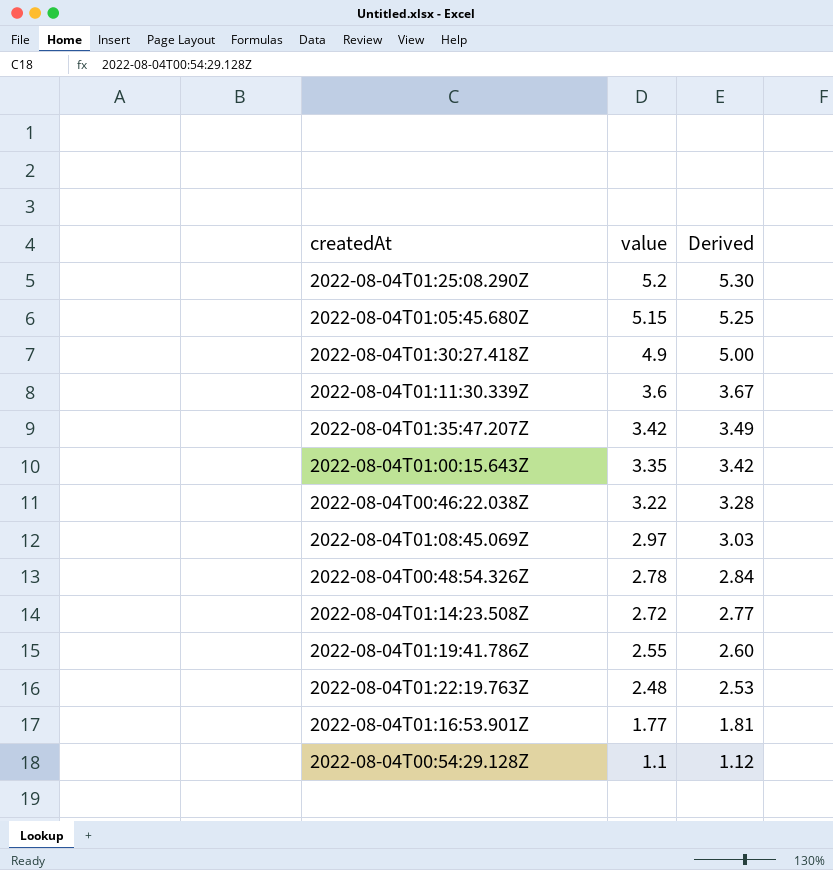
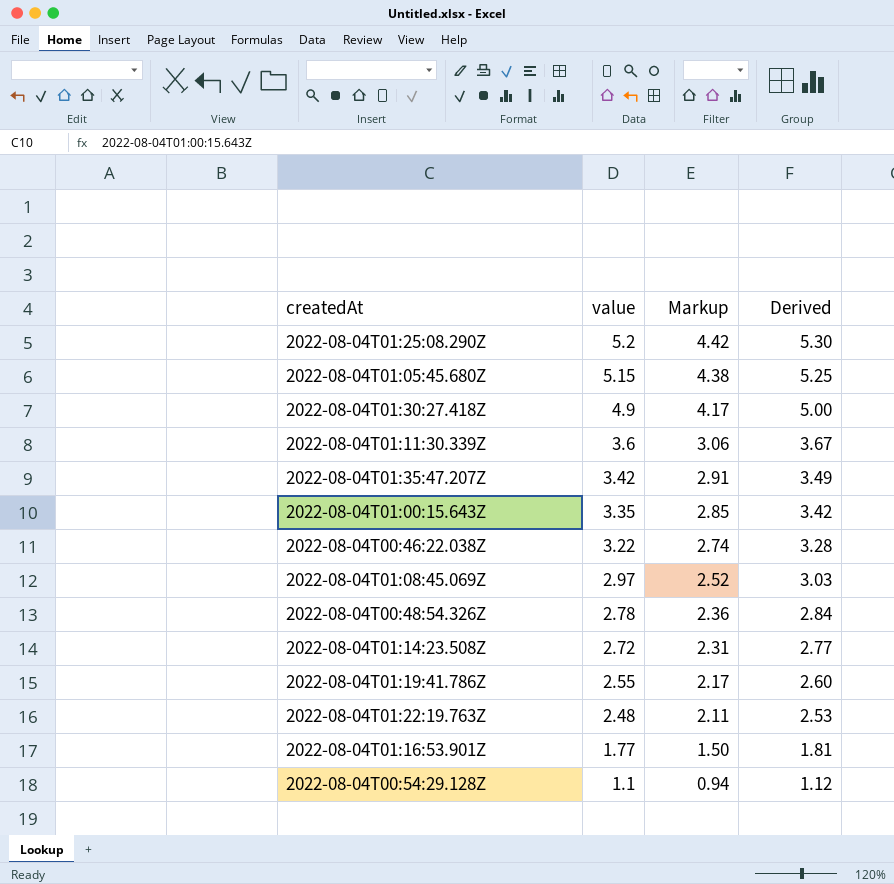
column Markup | formula: none -> [value] * 0.85

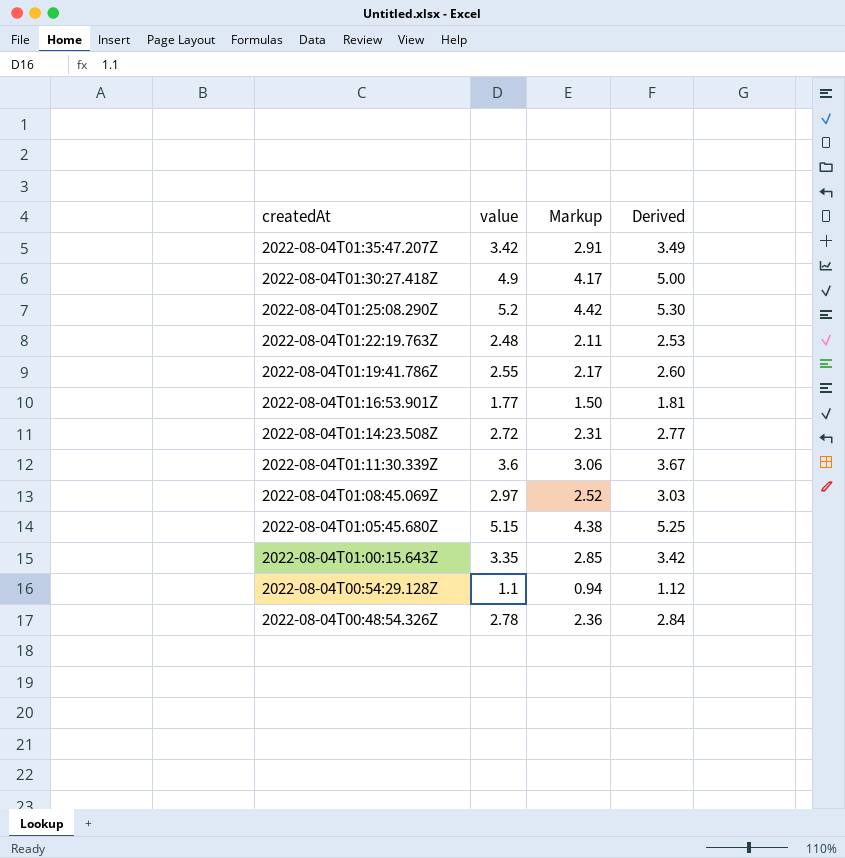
row order: value descending -> createdAt descending
row 2022-08-04T00:46:22.038Z: 3.22 | 2.74 | 3.28 -> none

